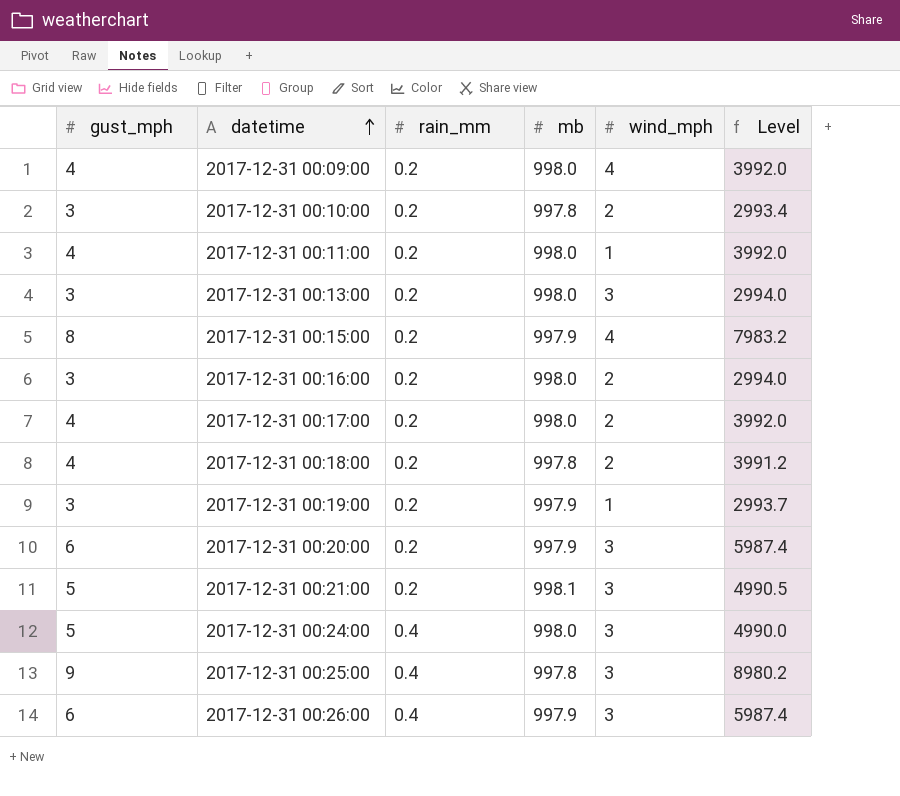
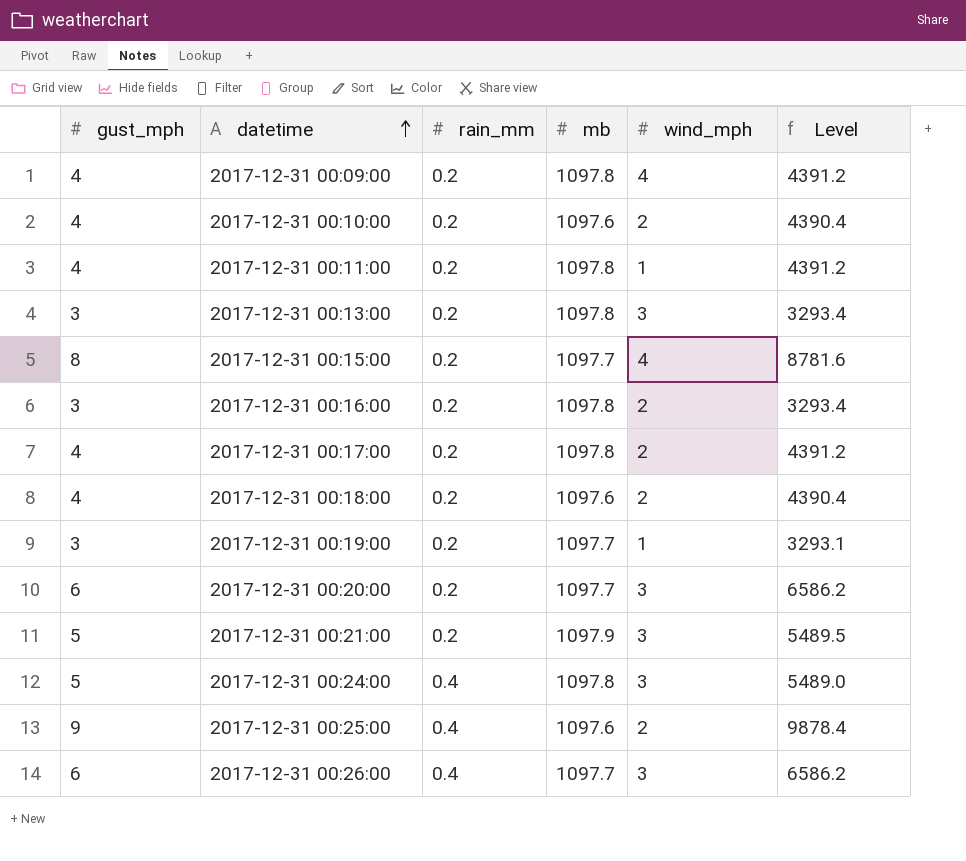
2017-12-31 00:09:00 | mb: 998.0 -> 1097.8
2017-12-31 00:09:00 | Level: 3992.0 -> 4391.2
2017-12-31 00:10:00 | gust_mph: 3 -> 4
2017-12-31 00:10:00 | mb: 997.8 -> 1097.6
2017-12-31 00:10:00 | Level: 2993.4 -> 4390.4
2017-12-31 00:11:00 | mb: 998.0 -> 1097.8
2017-12-31 00:11:00 | Level: 3992.0 -> 4391.2
2017-12-31 00:13:00 | mb: 998.0 -> 1097.8
2017-12-31 00:13:00 | Level: 2994.0 -> 3293.4
2017-12-31 00:15:00 | mb: 997.9 -> 1097.7
2017-12-31 00:15:00 | Level: 7983.2 -> 8781.6
2017-12-31 00:16:00 | mb: 998.0 -> 1097.8
2017-12-31 00:16:00 | Level: 2994.0 -> 3293.4
2017-12-31 00:17:00 | mb: 998.0 -> 1097.8
2017-12-31 00:17:00 | Level: 3992.0 -> 4391.2
2017-12-31 00:18:00 | mb: 997.8 -> 1097.6
2017-12-31 00:18:00 | Level: 3991.2 -> 4390.4
2017-12-31 00:19:00 | mb: 997.9 -> 1097.7
2017-12-31 00:19:00 | Level: 2993.7 -> 3293.1
2017-12-31 00:20:00 | mb: 997.9 -> 1097.7
2017-12-31 00:20:00 | Level: 5987.4 -> 6586.2
2017-12-31 00:21:00 | mb: 998.1 -> 1097.9
2017-12-31 00:21:00 | Level: 4990.5 -> 5489.5
2017-12-31 00:24:00 | mb: 998.0 -> 1097.8
2017-12-31 00:24:00 | Level: 4990.0 -> 5489.0
2017-12-31 00:25:00 | mb: 997.8 -> 1097.6
2017-12-31 00:25:00 | wind_mph: 3 -> 2
2017-12-31 00:25:00 | Level: 8980.2 -> 9878.4
2017-12-31 00:26:00 | mb: 997.9 -> 1097.7
2017-12-31 00:26:00 | Level: 5987.4 -> 6586.2

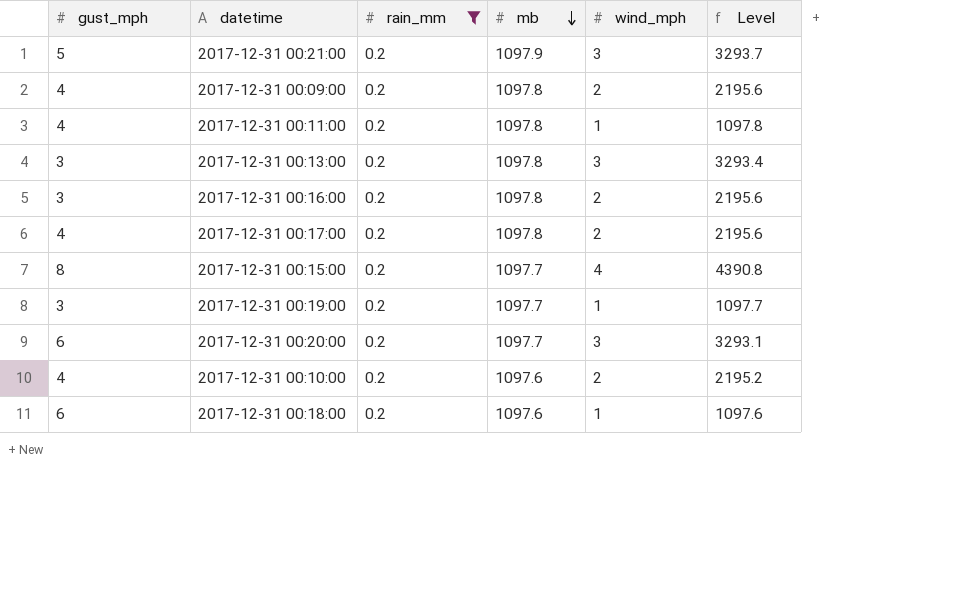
filter: none -> rain_mm = 0.2
row order: datetime ascending -> mb descending
column Level | formula: [gust_mph] * [mb] -> [mb] * [wind_mph]
2017-12-31 00:09:00 | wind_mph: 4 -> 2
2017-12-31 00:18:00 | gust_mph: 4 -> 6
2017-12-31 00:18:00 | wind_mph: 2 -> 1

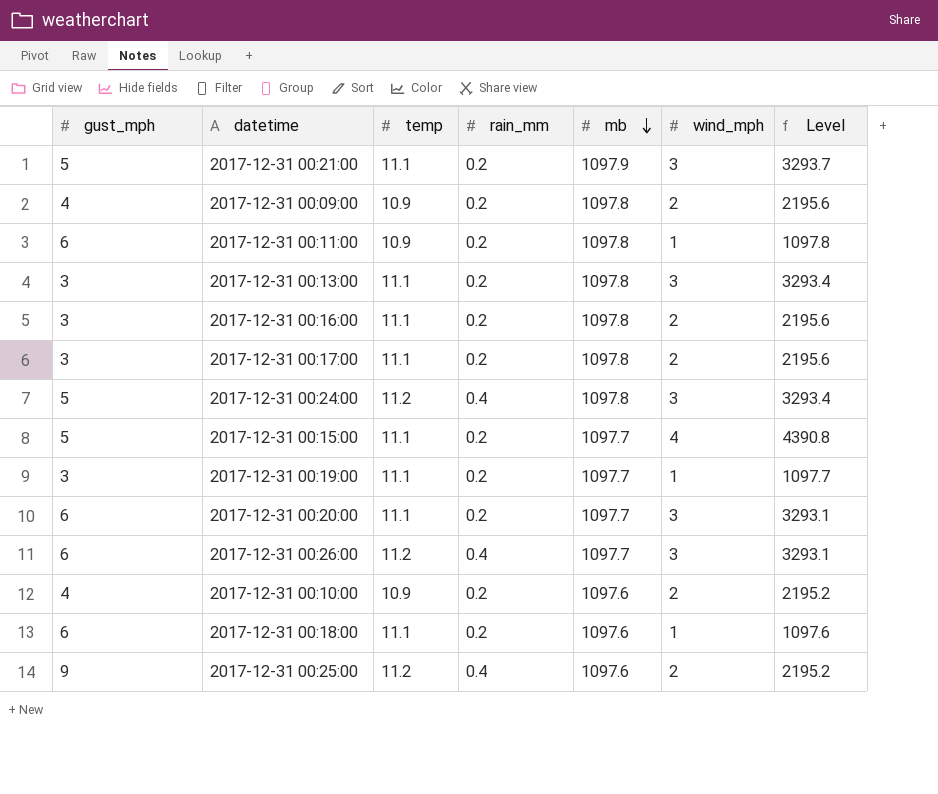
filter: rain_mm = 0.2 -> none
column temp | position: none -> 3
2017-12-31 00:11:00 | gust_mph: 4 -> 6
2017-12-31 00:17:00 | gust_mph: 4 -> 3
2017-12-31 00:15:00 | gust_mph: 8 -> 5

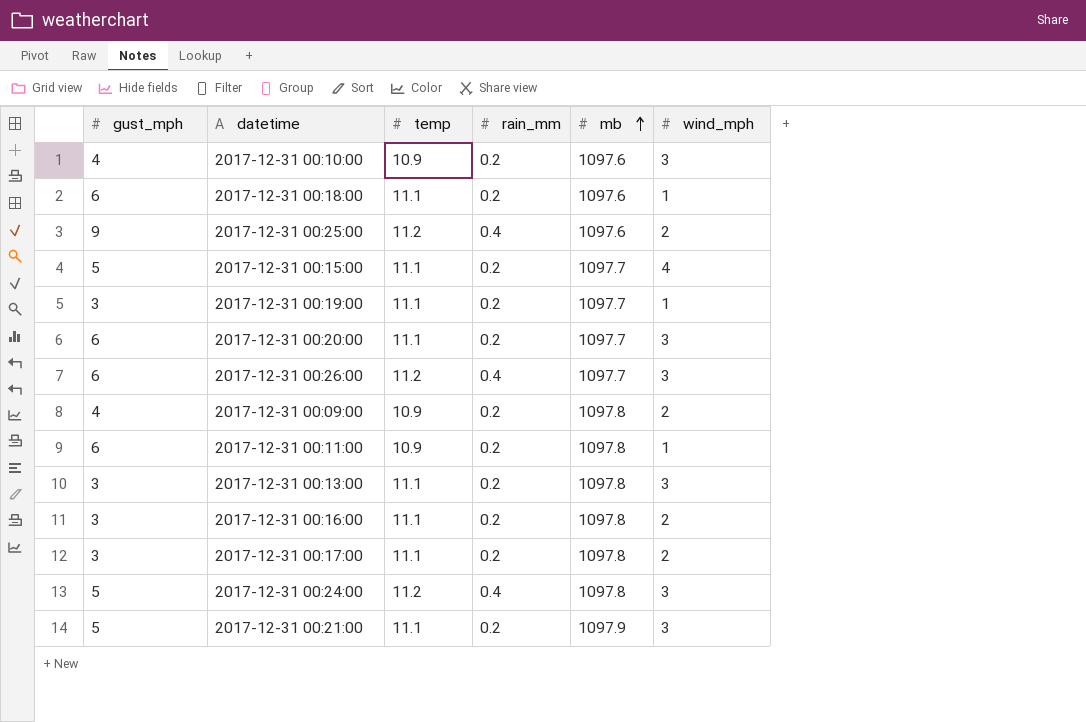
row order: mb descending -> mb ascending
column Level | formula: [mb] * [wind_mph] -> none
2017-12-31 00:10:00 | wind_mph: 2 -> 3

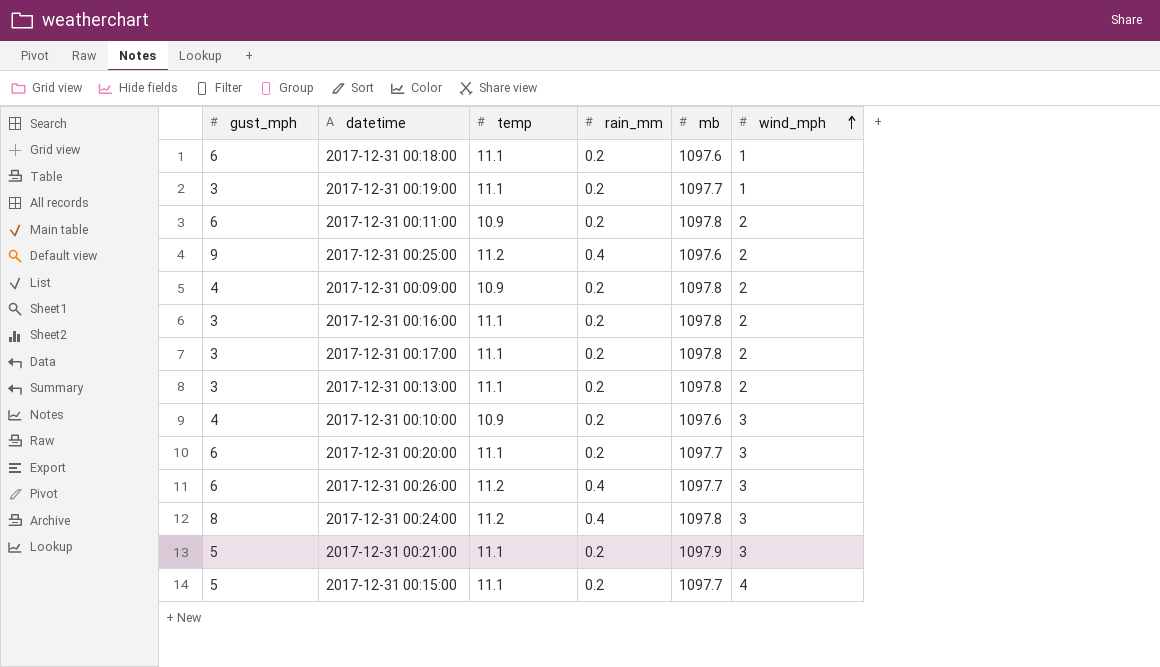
row order: mb ascending -> wind_mph ascending
2017-12-31 00:11:00 | wind_mph: 1 -> 2
2017-12-31 00:13:00 | wind_mph: 3 -> 2
2017-12-31 00:24:00 | gust_mph: 5 -> 8

